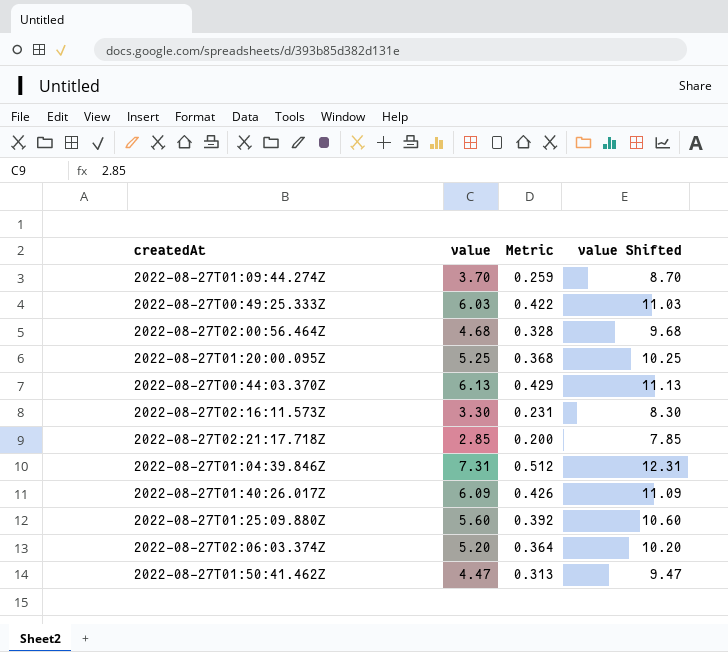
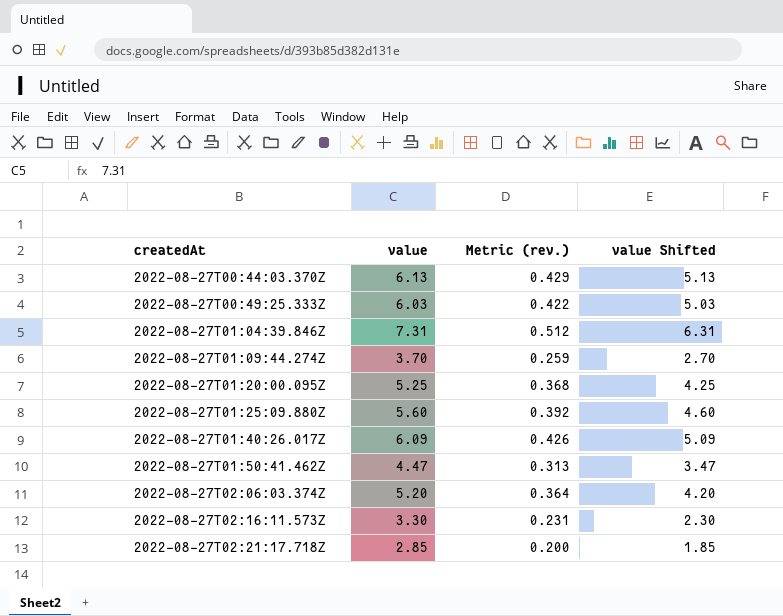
row order: none -> createdAt ascending
column name: Metric -> Metric (rev.)
column value Shifted | formula: [value] + 5 -> [value] - 1
row 2022-08-27T02:00:56.464Z: 4.68 | 0.328 | 9.68 -> none

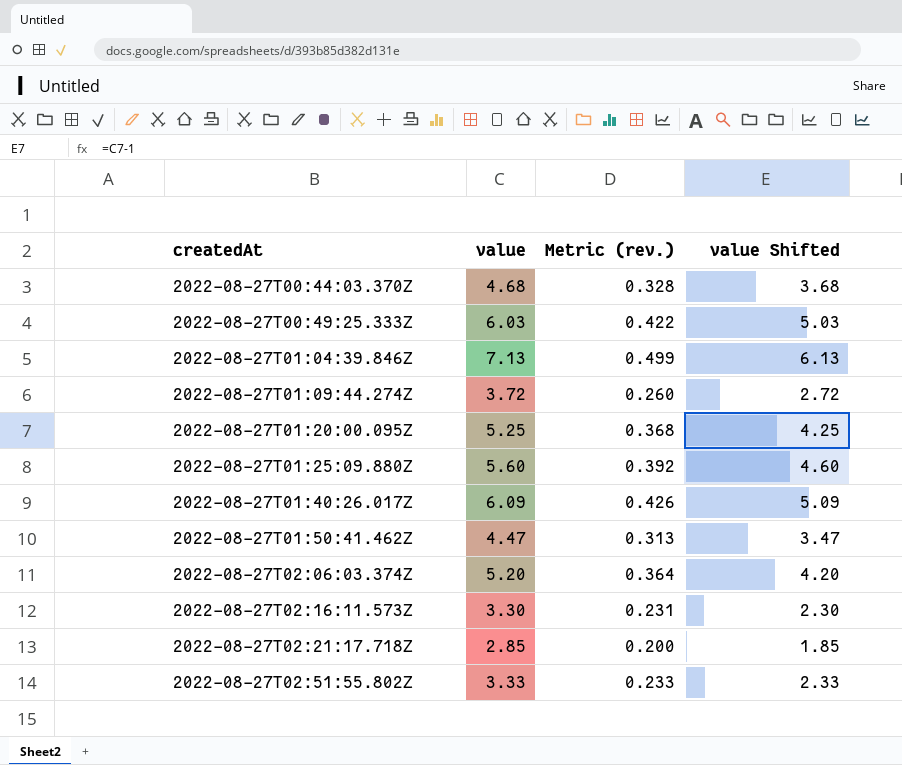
2022-08-27T00:44:03.370Z | value: 6.13 -> 4.68
2022-08-27T00:44:03.370Z | Metric (rev.): 0.429 -> 0.328
2022-08-27T00:44:03.370Z | value Shifted: 5.13 -> 3.68
2022-08-27T01:04:39.846Z | value: 7.31 -> 7.13
2022-08-27T01:04:39.846Z | Metric (rev.): 0.512 -> 0.499
2022-08-27T01:04:39.846Z | value Shifted: 6.31 -> 6.13
2022-08-27T01:09:44.274Z | value: 3.70 -> 3.72
2022-08-27T01:09:44.274Z | Metric (rev.): 0.259 -> 0.260
2022-08-27T01:09:44.274Z | value Shifted: 2.70 -> 2.72
row 2022-08-27T02:51:55.802Z: none -> 3.33 | 0.233 | 2.33

